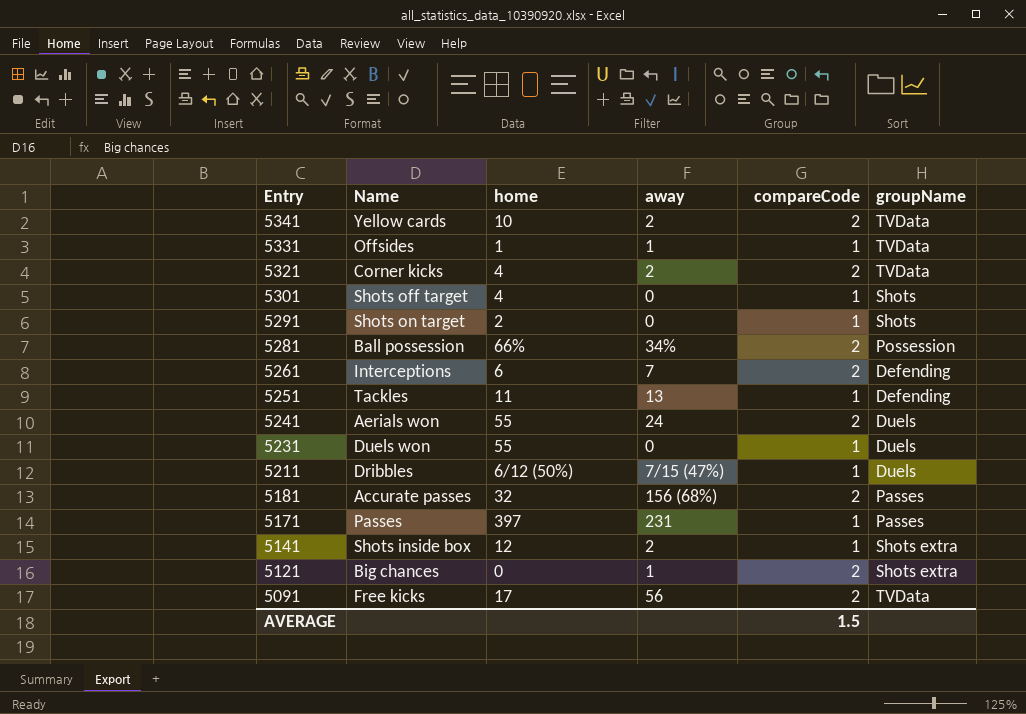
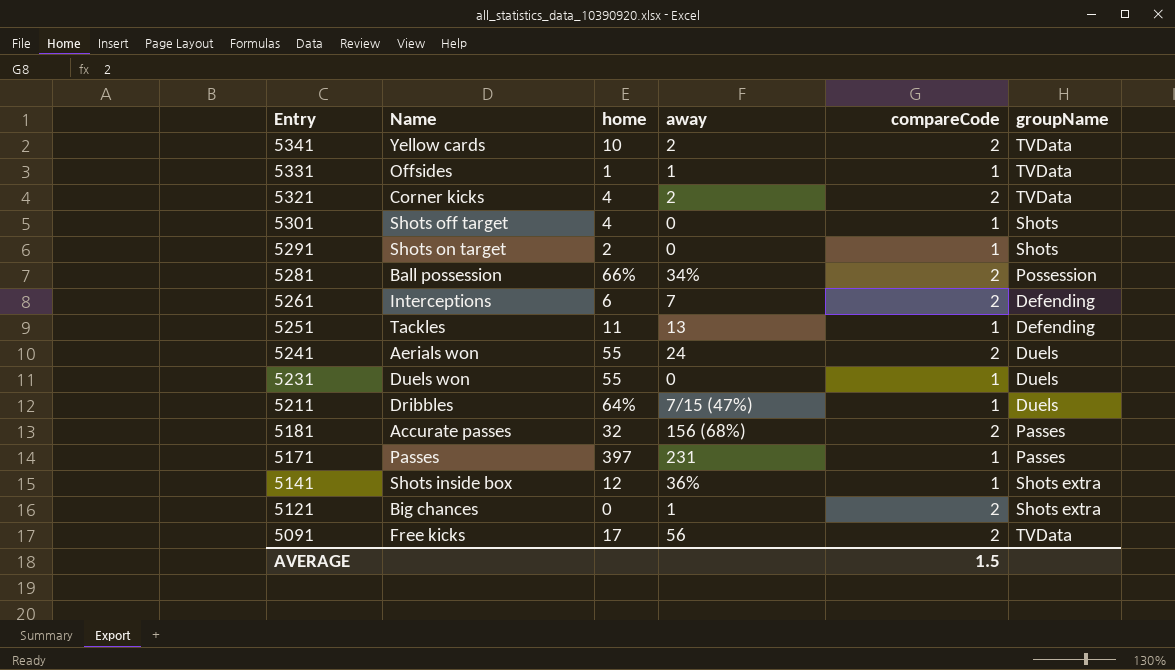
5211 | home: 6/12 (50%) -> 64%
5141 | away: 2 -> 36%

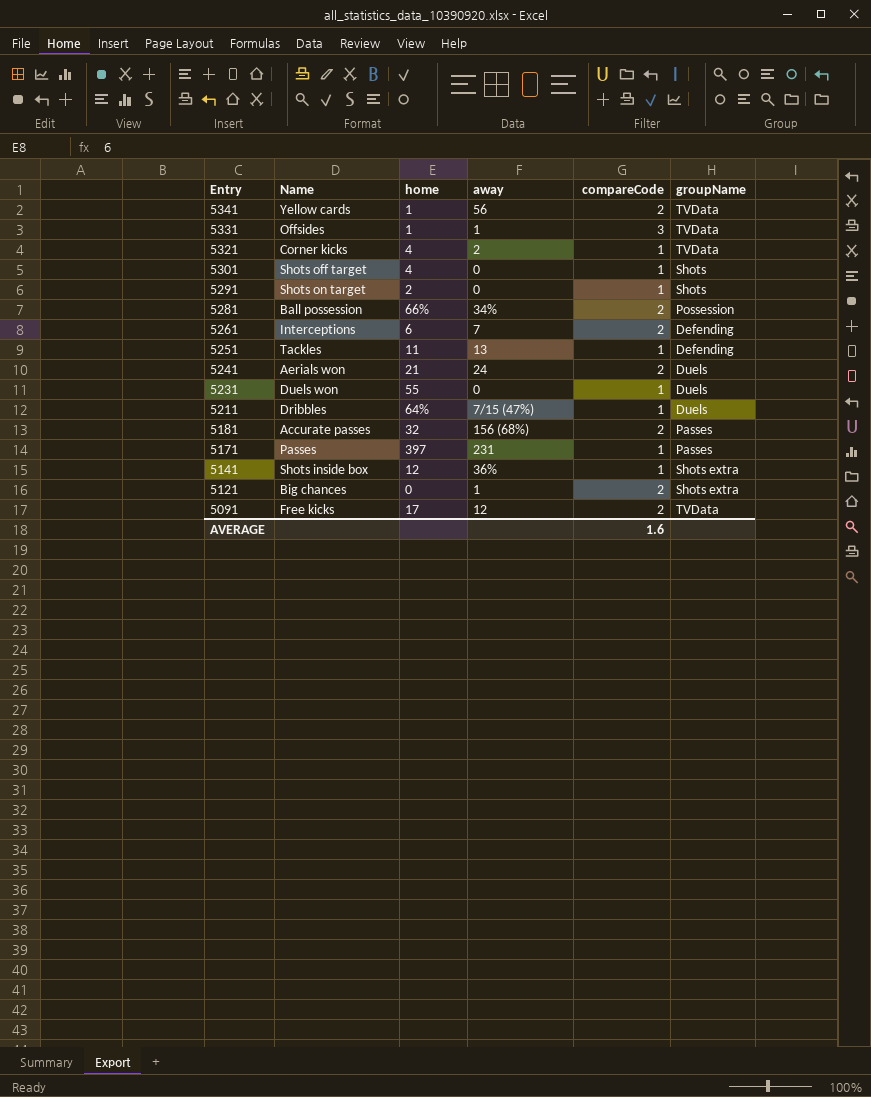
5341 | home: 10 -> 1
5341 | away: 2 -> 56
5331 | compareCode: 1 -> 3
5321 | compareCode: 2 -> 1
5241 | home: 55 -> 21
5091 | away: 56 -> 12
AVERAGE | compareCode: 1.5 -> 1.6

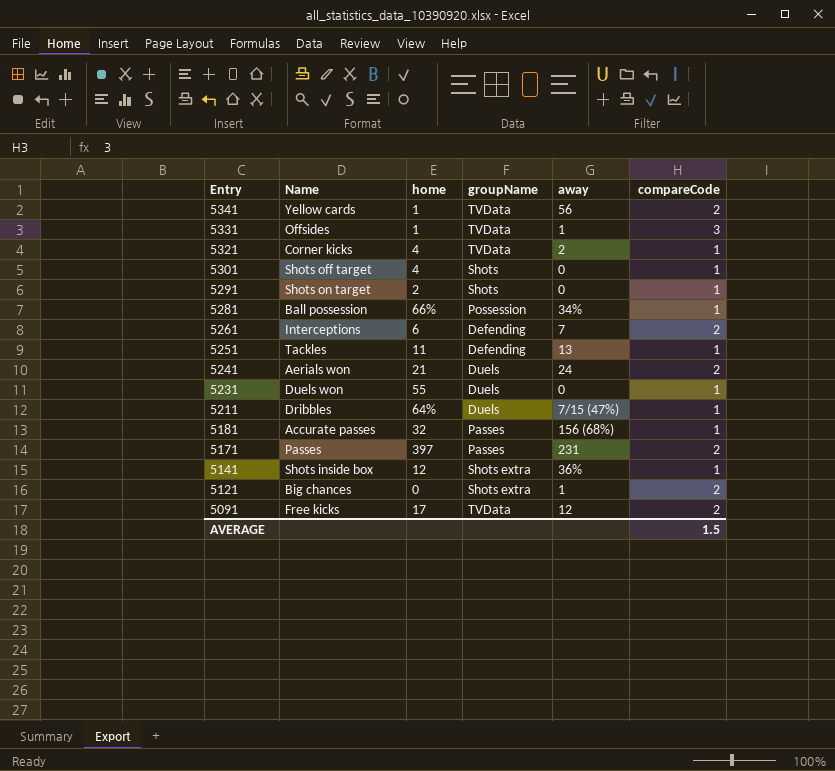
column groupName | position: 6 -> 4
5281 | compareCode: 2 -> 1
5181 | compareCode: 2 -> 1
5171 | compareCode: 1 -> 2
AVERAGE | compareCode: 1.6 -> 1.5

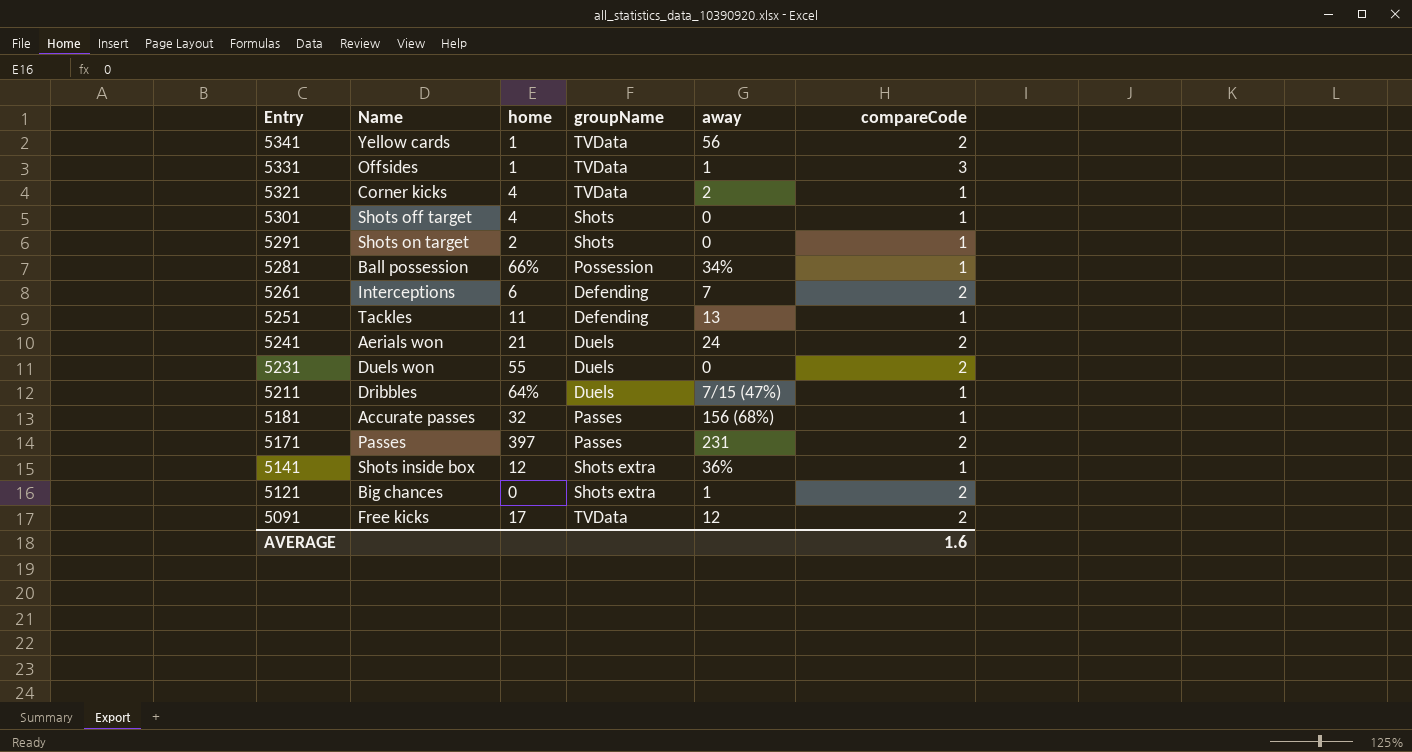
5231 | compareCode: 1 -> 2
AVERAGE | compareCode: 1.5 -> 1.6

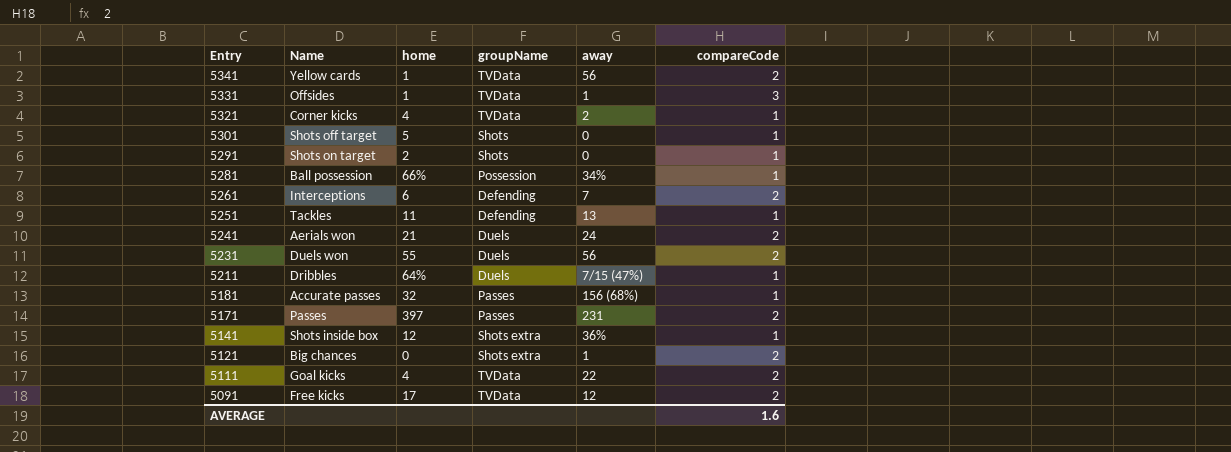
5301 | home: 4 -> 5
5231 | away: 0 -> 56
row 5111: none -> Goal kicks | 4 | TVData | 22 | 2

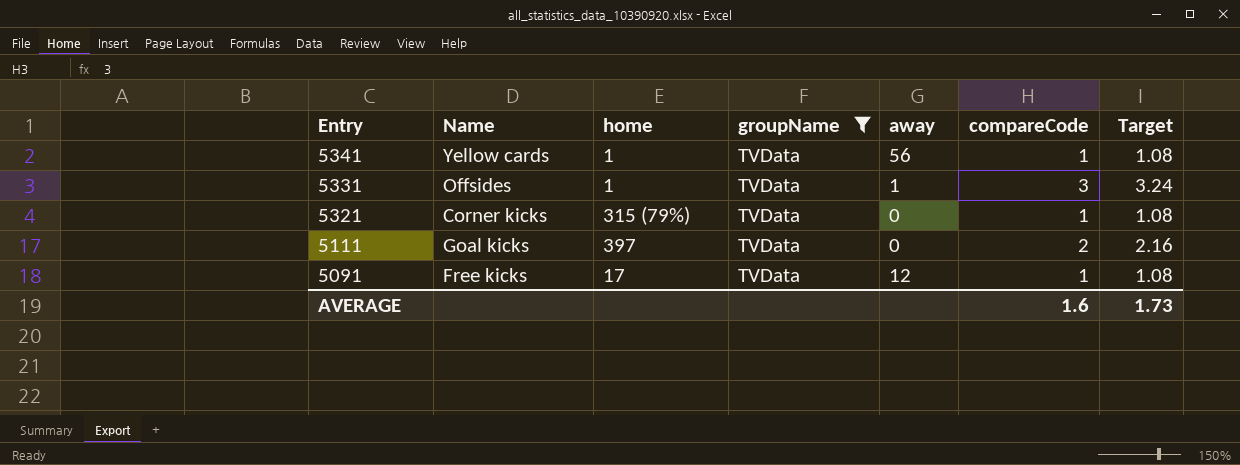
filter: none -> groupName = TVData
column Target | formula: none -> [compareCode] * 1.08
5341 | compareCode: 2 -> 1
5321 | home: 4 -> 315 (79%)
5321 | away: 2 -> 0
5111 | home: 4 -> 397
5111 | away: 22 -> 0
5091 | compareCode: 2 -> 1

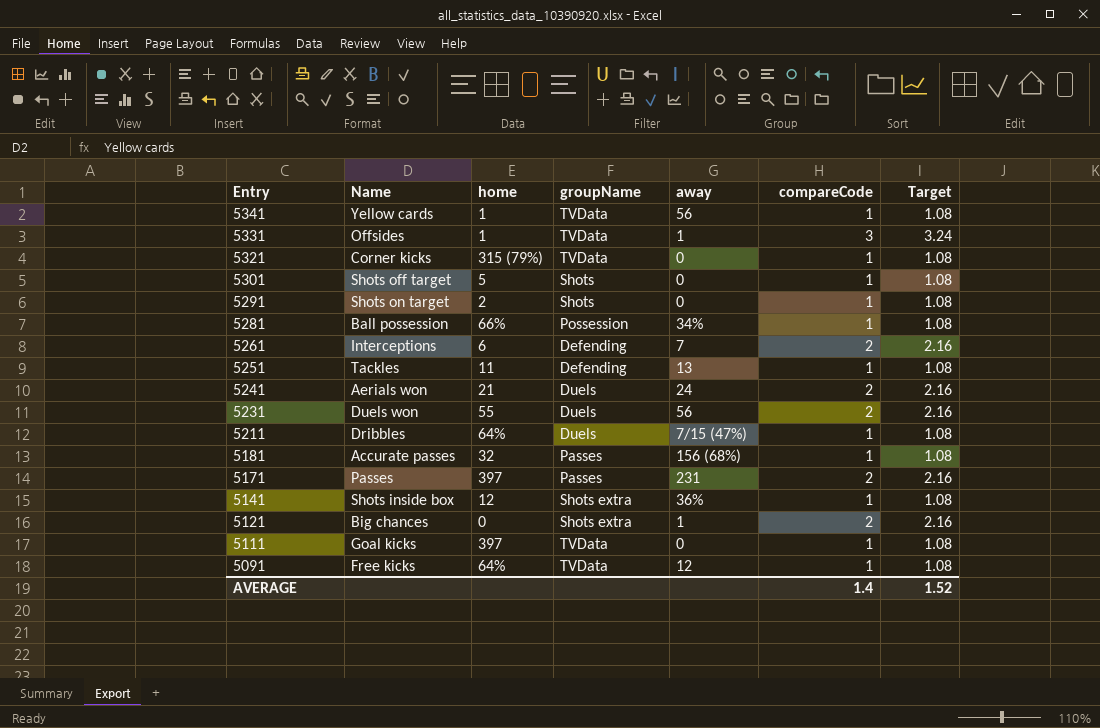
filter: groupName = TVData -> none
5111 | compareCode: 2 -> 1
5111 | Target: 2.16 -> 1.08
5091 | home: 17 -> 64%
AVERAGE | compareCode: 1.6 -> 1.4
AVERAGE | Target: 1.73 -> 1.52

